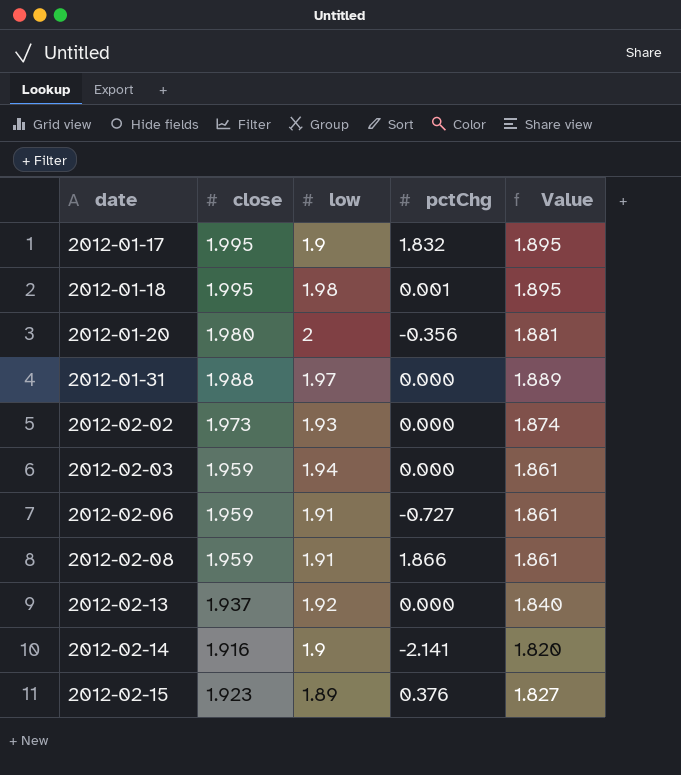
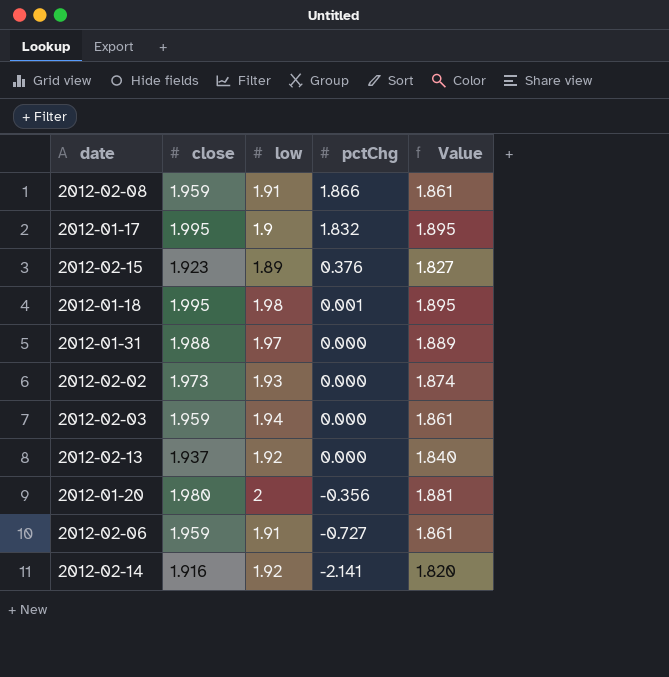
row order: date ascending -> pctChg descending
2012-02-14 | low: 1.9 -> 1.92

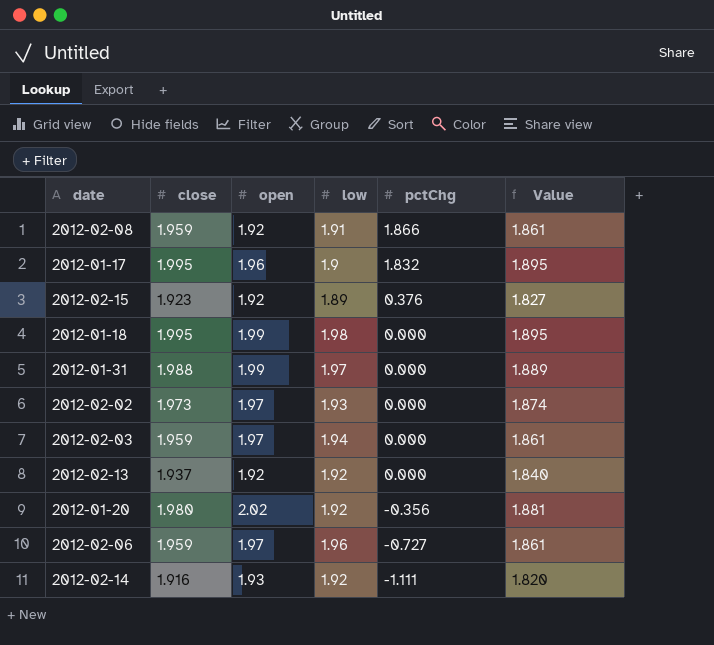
column open | position: none -> 3
2012-01-18 | pctChg: 0.001 -> 0.000
2012-01-20 | low: 2 -> 1.92
2012-02-06 | low: 1.91 -> 1.96
2012-02-14 | pctChg: -2.141 -> -1.111

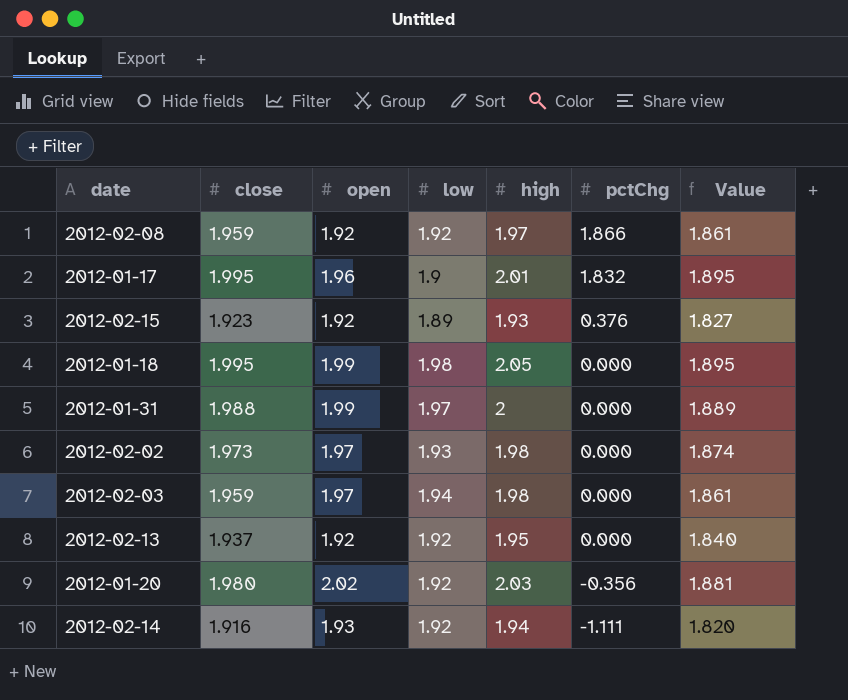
column high | position: none -> 5
row 2012-02-06: 1.959 | 1.97 | 1.96 | -0.727 | 1.861 -> none
2012-02-08 | low: 1.91 -> 1.92

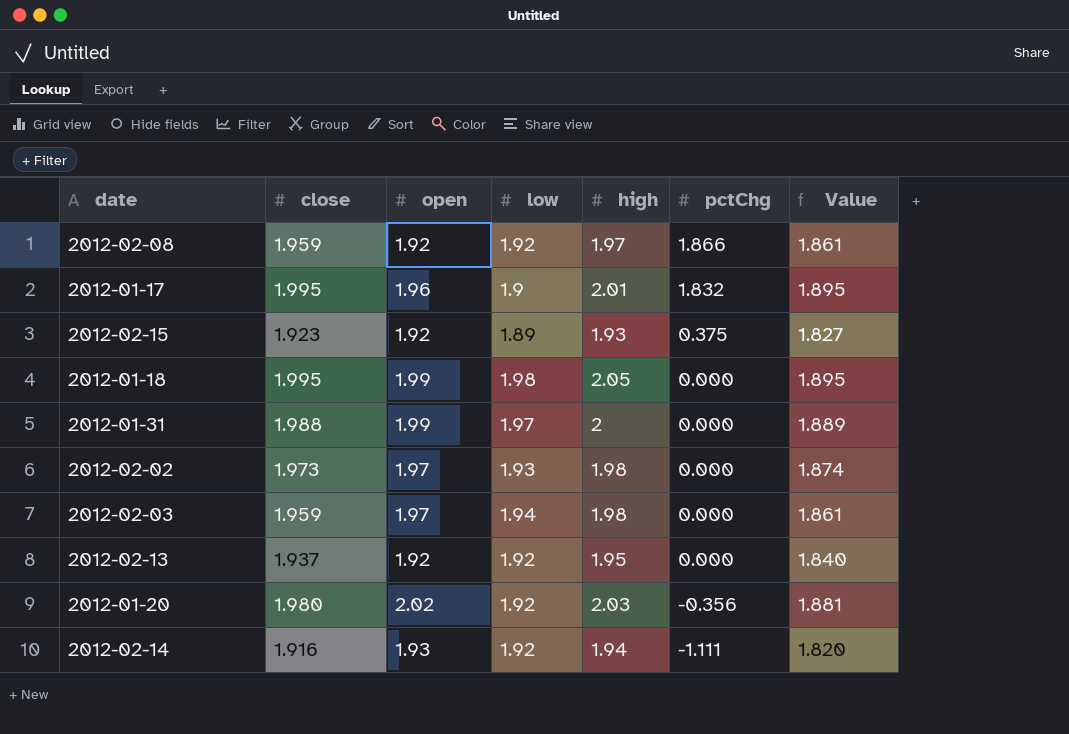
2012-02-15 | pctChg: 0.376 -> 0.375

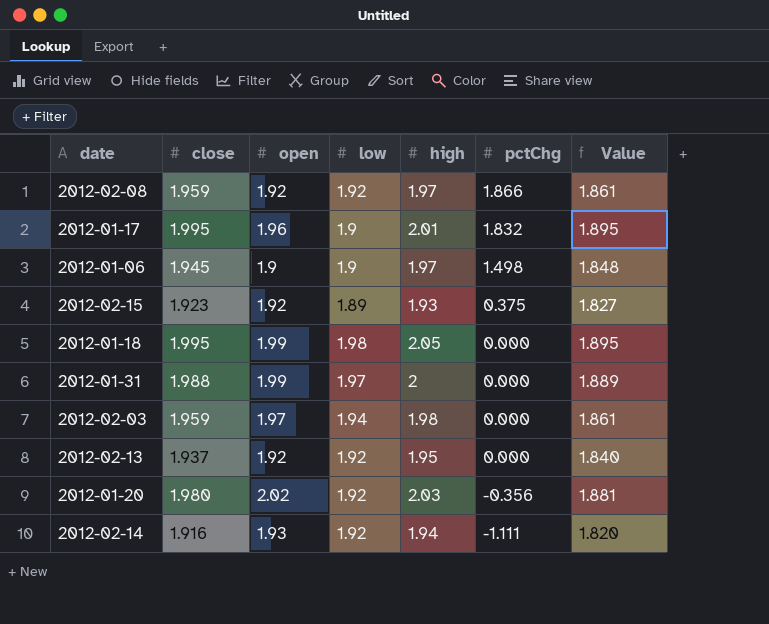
row 2012-02-02: 1.973 | 1.97 | 1.93 | 1.98 | 0.000 | 1.874 -> none
row 2012-01-06: none -> 1.945 | 1.9 | 1.9 | 1.97 | 1.498 | 1.848

